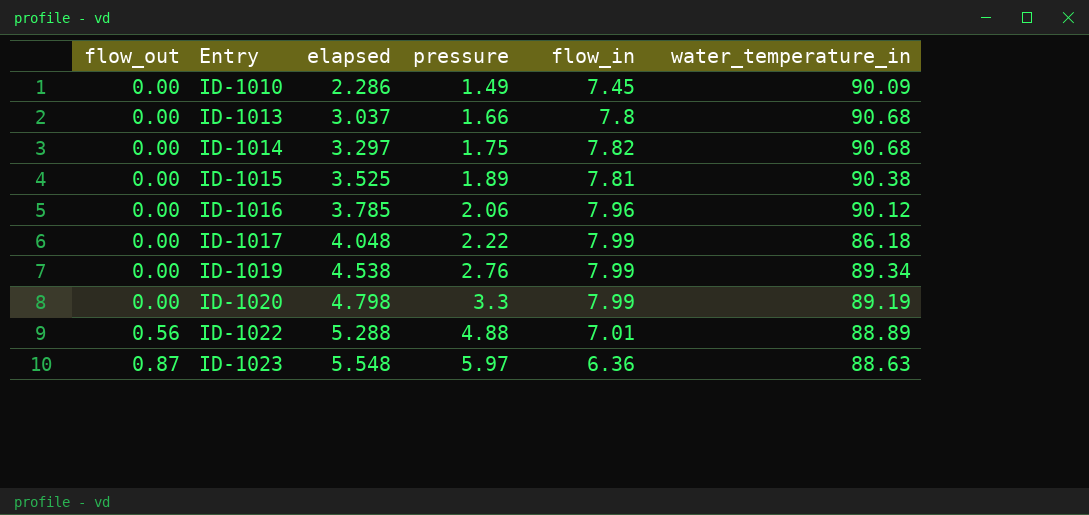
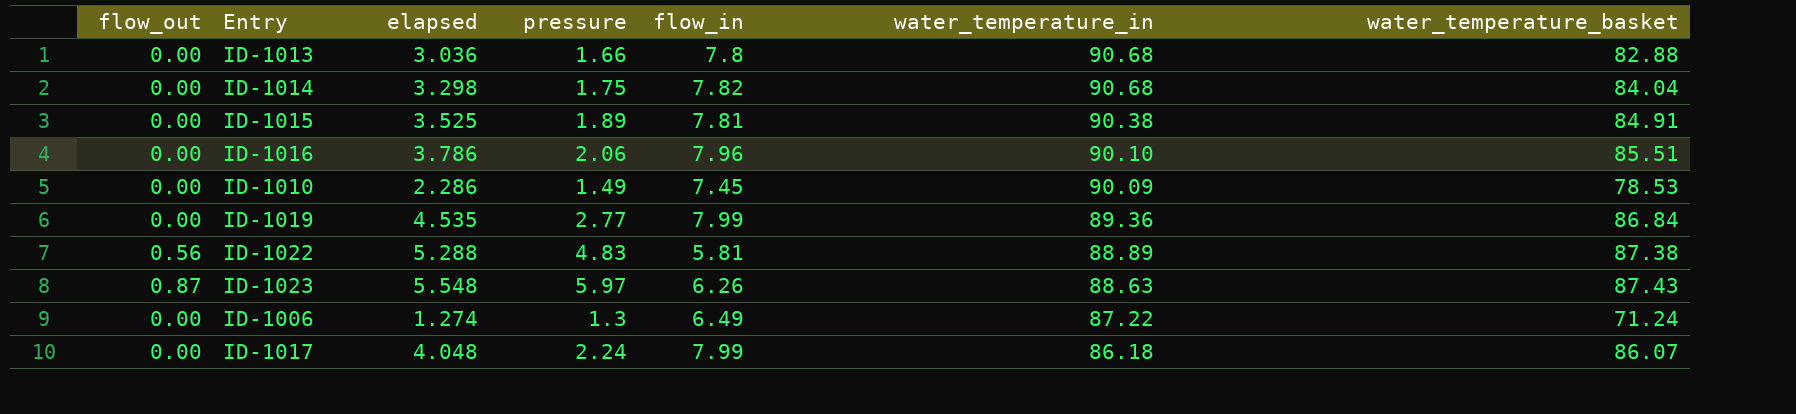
row order: flow_out ascending -> water_temperature_in descending
column water_temperature_basket | position: none -> 7
row ID-1020: 0.00 | 4.798 | 3.3 | 7.99 | 89.19 -> none
ID-1013 | elapsed: 3.037 -> 3.036
ID-1014 | elapsed: 3.297 -> 3.298
ID-1016 | elapsed: 3.785 -> 3.786
ID-1016 | water_temperature_in: 90.12 -> 90.10
ID-1019 | elapsed: 4.538 -> 4.535
ID-1019 | pressure: 2.76 -> 2.77
ID-1019 | water_temperature_in: 89.34 -> 89.36
ID-1022 | pressure: 4.88 -> 4.83
ID-1022 | flow_in: 7.01 -> 5.81
ID-1023 | flow_in: 6.36 -> 6.26
row ID-1006: none -> 0.00 | 1.274 | 1.3 | 6.49 | 87.22 | 71.24
ID-1017 | pressure: 2.22 -> 2.24

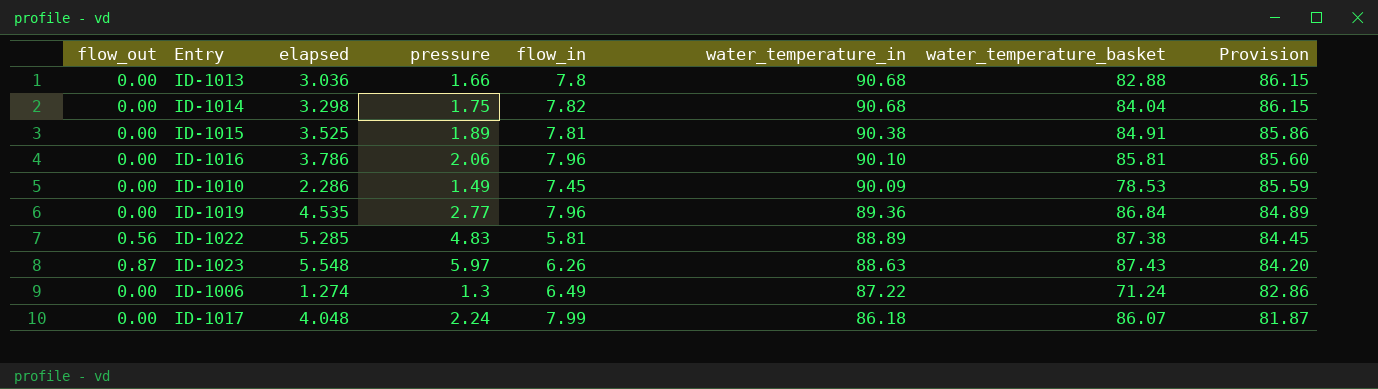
column Provision | formula: none -> [water_temperature_in] * 0.95
ID-1016 | water_temperature_basket: 85.51 -> 85.81
ID-1019 | flow_in: 7.99 -> 7.96
ID-1022 | elapsed: 5.288 -> 5.285

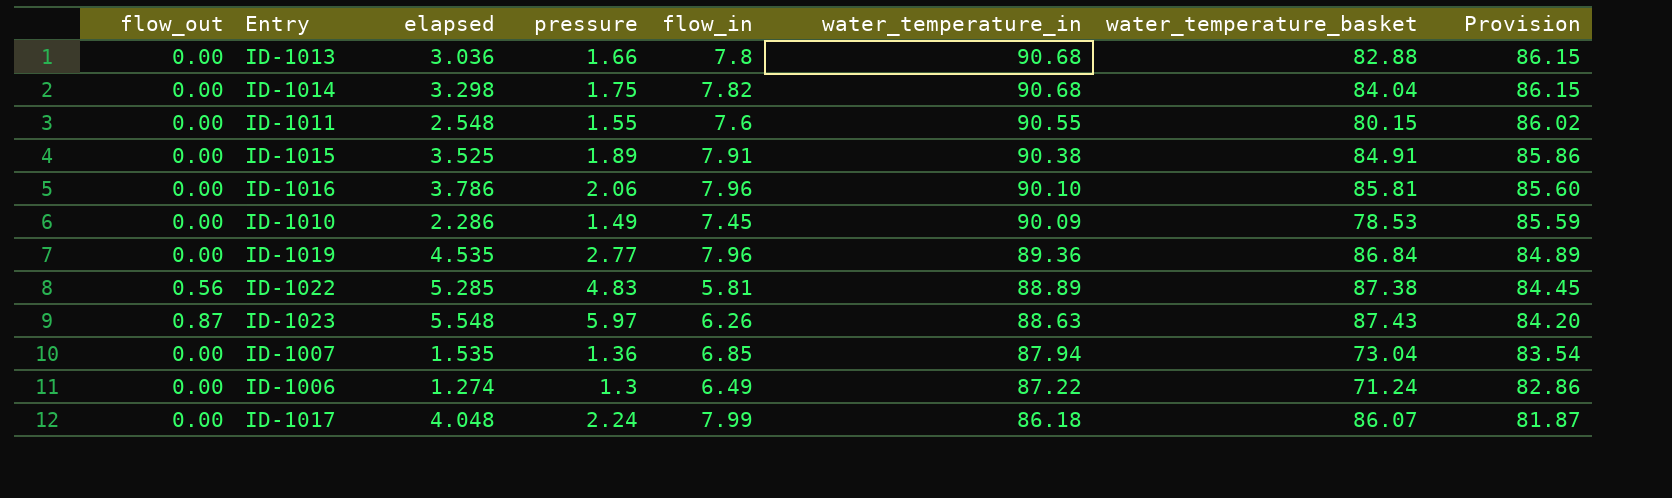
row ID-1011: none -> 0.00 | 2.548 | 1.55 | 7.6 | 90.55 | 80.15 | 86.02
ID-1015 | flow_in: 7.81 -> 7.91
row ID-1007: none -> 0.00 | 1.535 | 1.36 | 6.85 | 87.94 | 73.04 | 83.54

